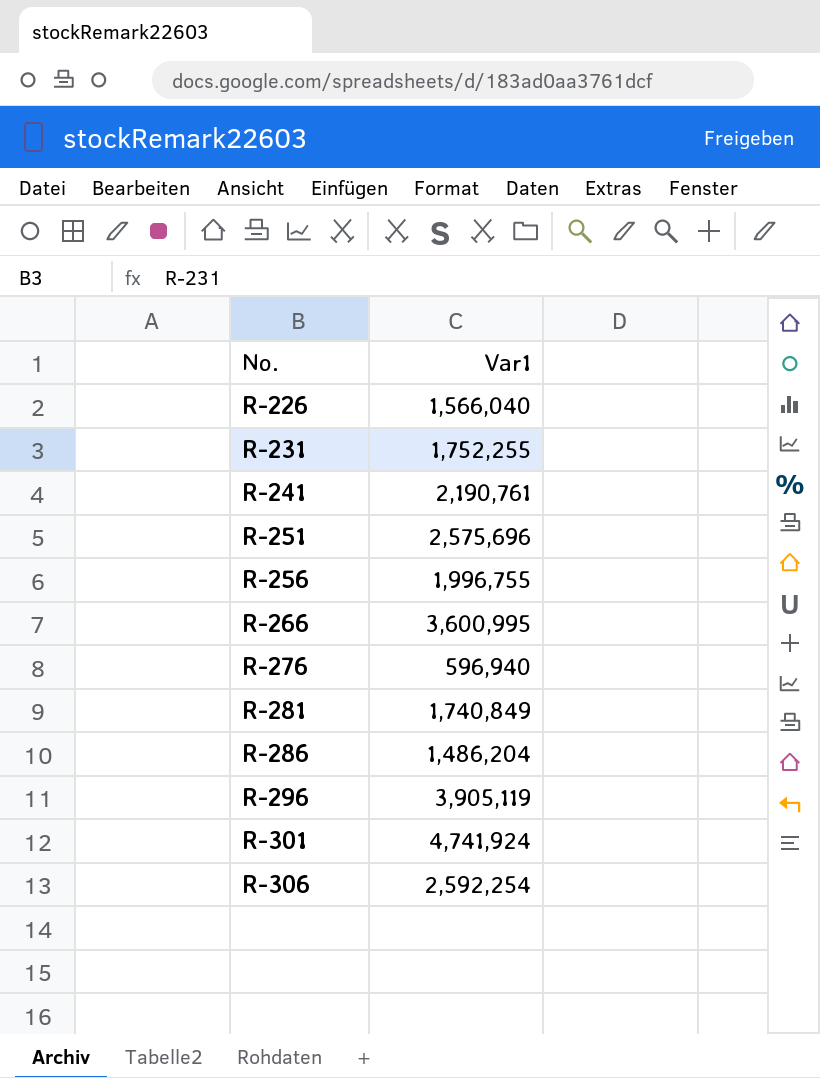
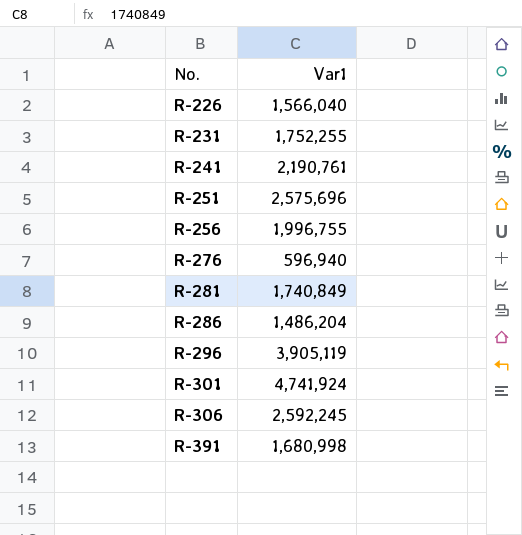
row R-266: 3,600,995 -> none
R-306 | Var1: 2,592,254 -> 2,592,245
row R-391: none -> 1,680,998

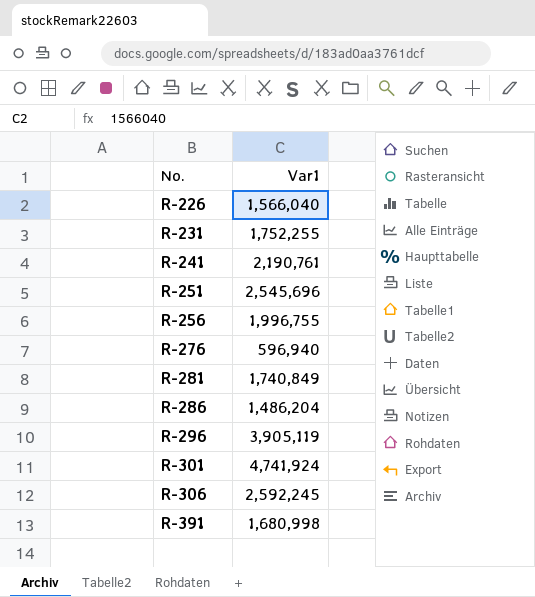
R-251 | Var1: 2,575,696 -> 2,545,696

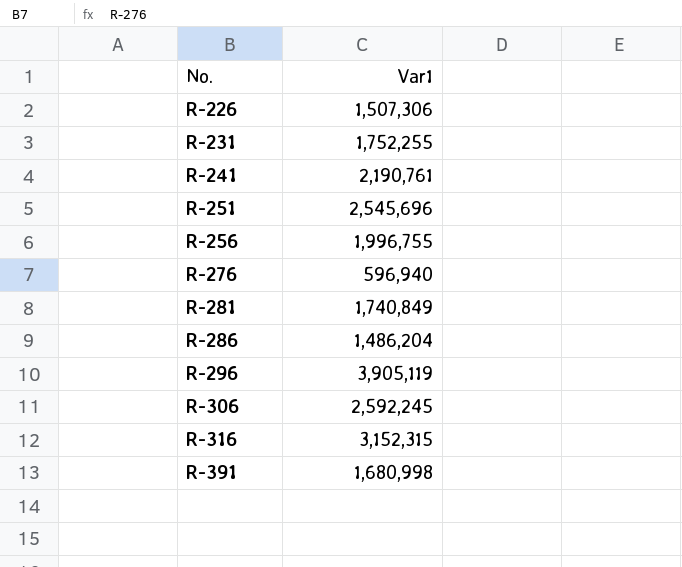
row R-301: 4,741,924 -> none
R-226 | Var1: 1,566,040 -> 1,507,306
row R-316: none -> 3,152,315

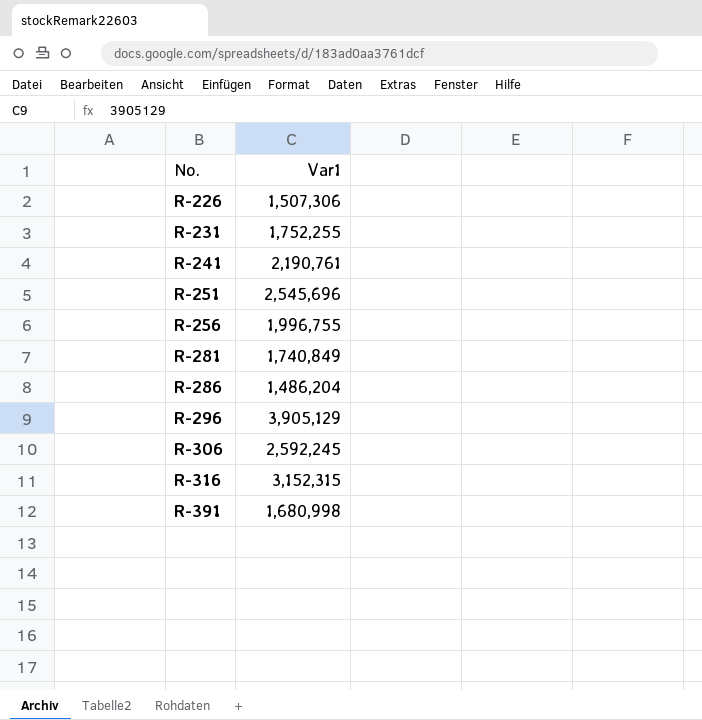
row R-276: 596,940 -> none
R-296 | Var1: 3,905,119 -> 3,905,129

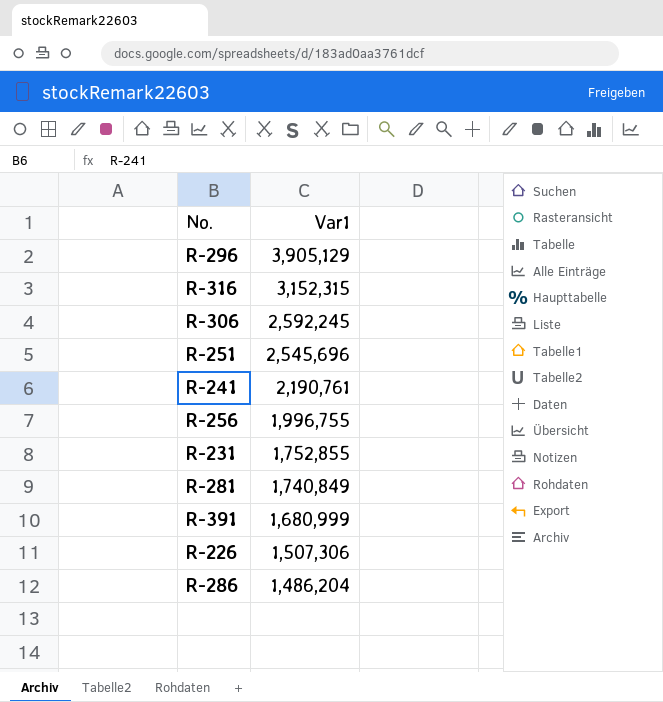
row order: No. ascending -> Var1 descending
R-231 | Var1: 1,752,255 -> 1,752,855
R-391 | Var1: 1,680,998 -> 1,680,999

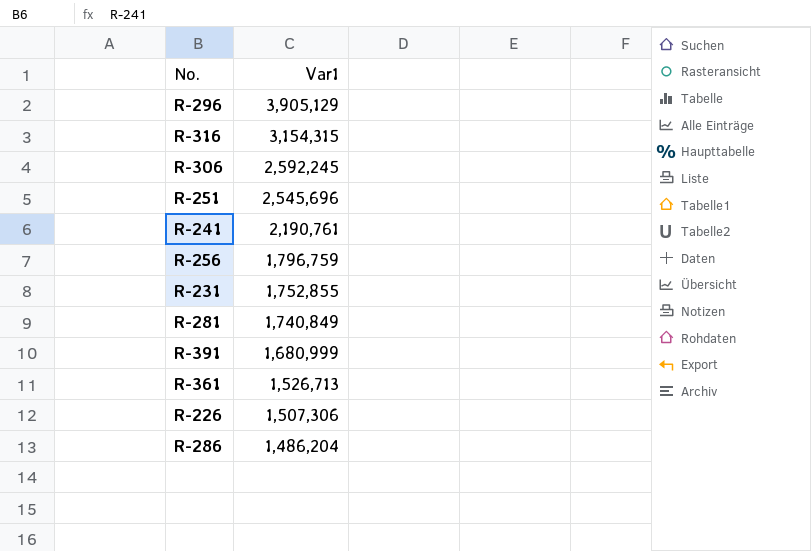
R-316 | Var1: 3,152,315 -> 3,154,315
R-256 | Var1: 1,996,755 -> 1,796,759
row R-361: none -> 1,526,713

